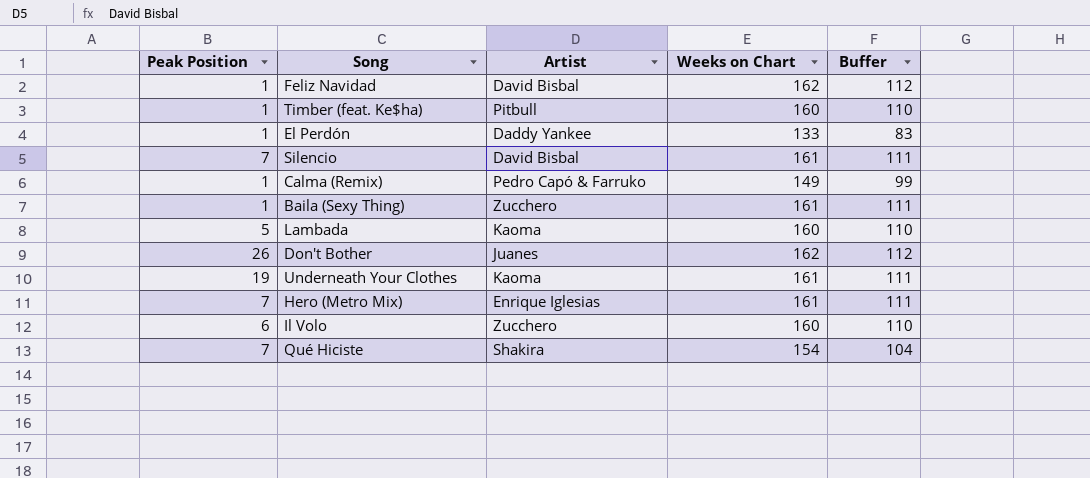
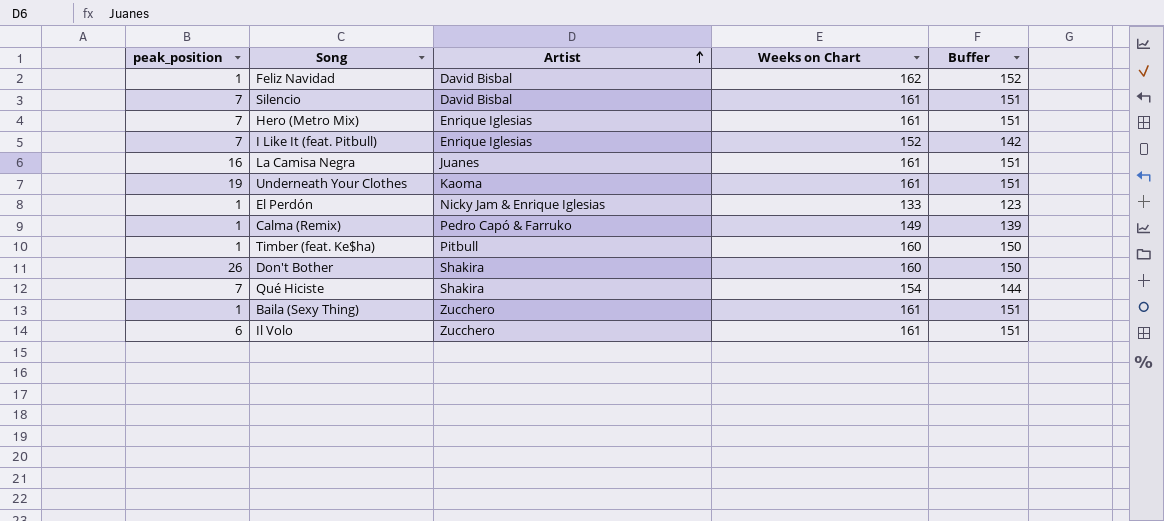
row order: none -> Artist ascending
column name: Peak Position -> peak_position
column Buffer | formula: [Weeks on Chart] - 50 -> [Weeks on Chart] - 10
row Lambada: 5 | Kaoma | 160 | 110 -> none
row I Like It (feat. Pitbull): none -> 7 | Enrique Iglesias | 152 | 142
row La Camisa Negra: none -> 16 | Juanes | 161 | 151
El Perdón | Artist: Daddy Yankee -> Nicky Jam & Enrique Iglesias
Don't Bother | Artist: Juanes -> Shakira
Don't Bother | Weeks on Chart: 162 -> 160
Il Volo | Weeks on Chart: 160 -> 161

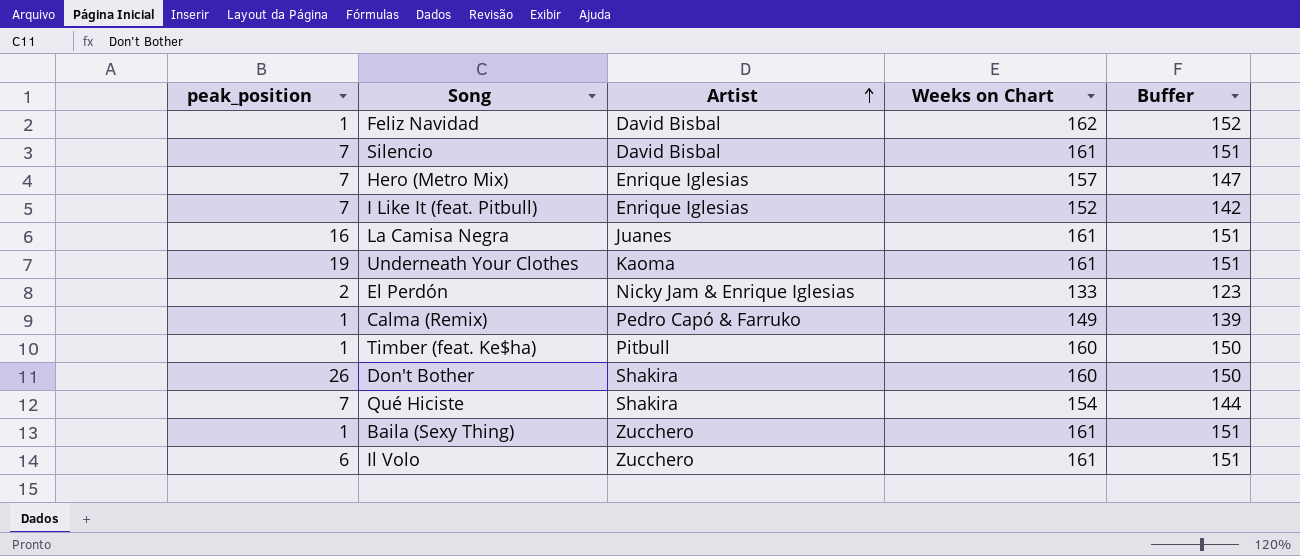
Hero (Metro Mix) | Weeks on Chart: 161 -> 157
Hero (Metro Mix) | Buffer: 151 -> 147
El Perdón | peak_position: 1 -> 2

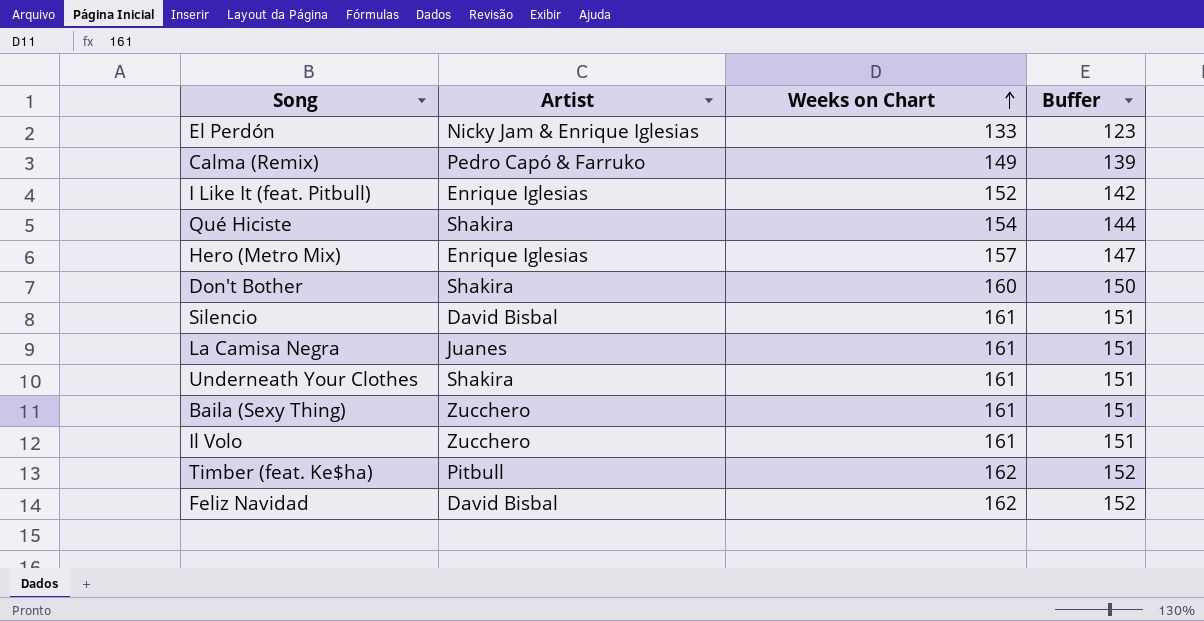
row order: Artist ascending -> Weeks on Chart ascending
column peak_position | position: 1 -> none
Underneath Your Clothes | Artist: Kaoma -> Shakira
Timber (feat. Ke$ha) | Weeks on Chart: 160 -> 162
Timber (feat. Ke$ha) | Buffer: 150 -> 152

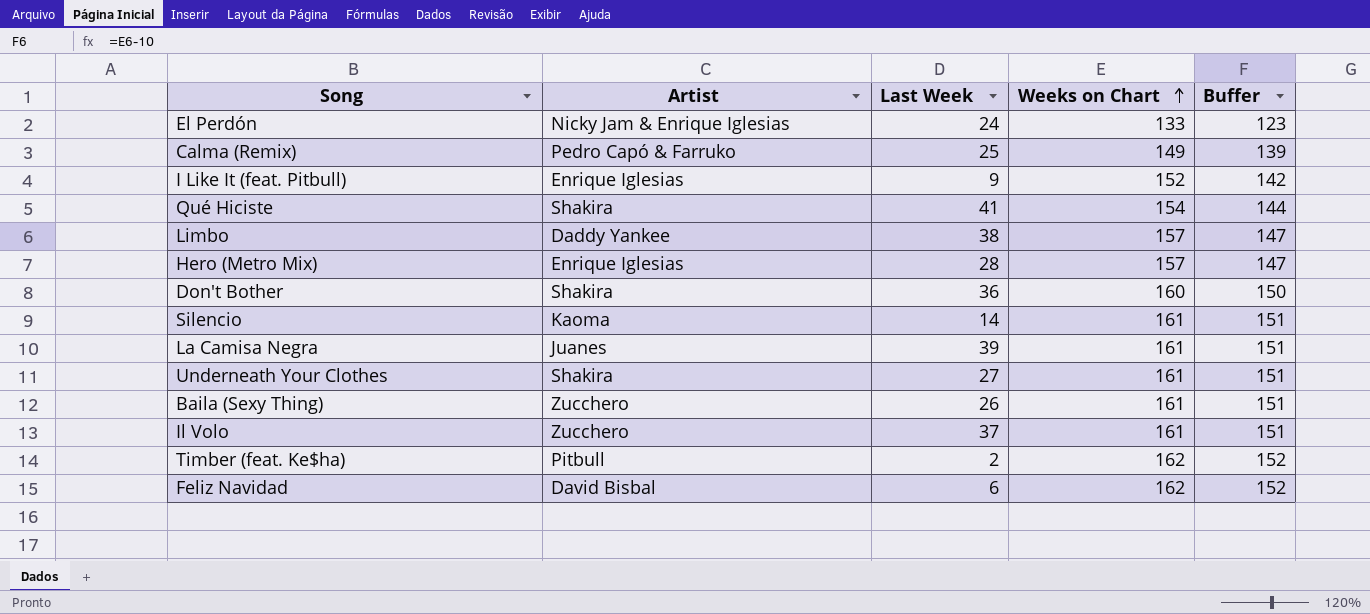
column Last Week | position: none -> 3
row Limbo: none -> Daddy Yankee | 38 | 157 | 147
Silencio | Artist: David Bisbal -> Kaoma

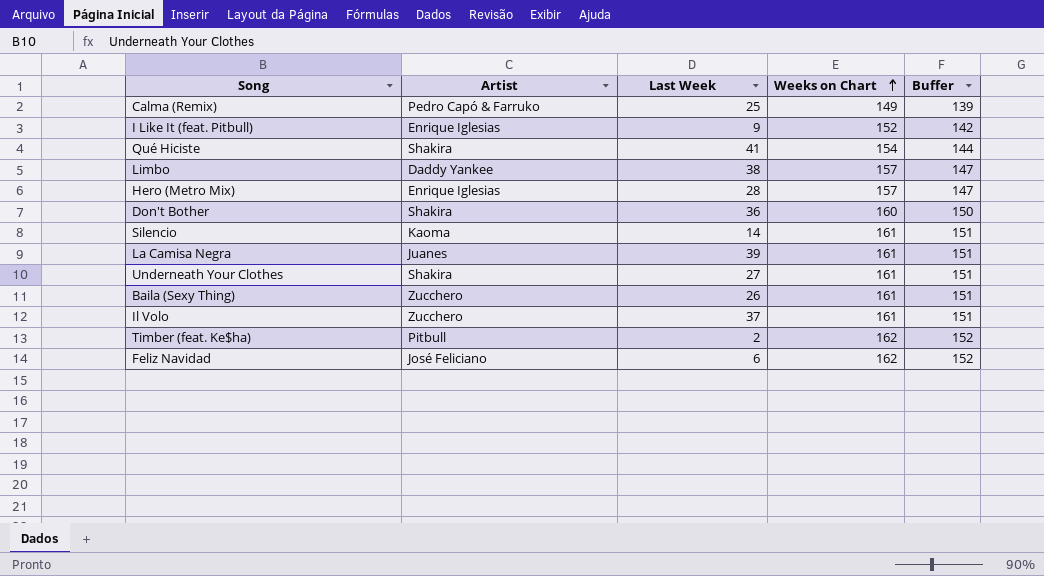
row El Perdón: Nicky Jam & Enrique Iglesias | 24 | 133 | 123 -> none
Feliz Navidad | Artist: David Bisbal -> José Feliciano

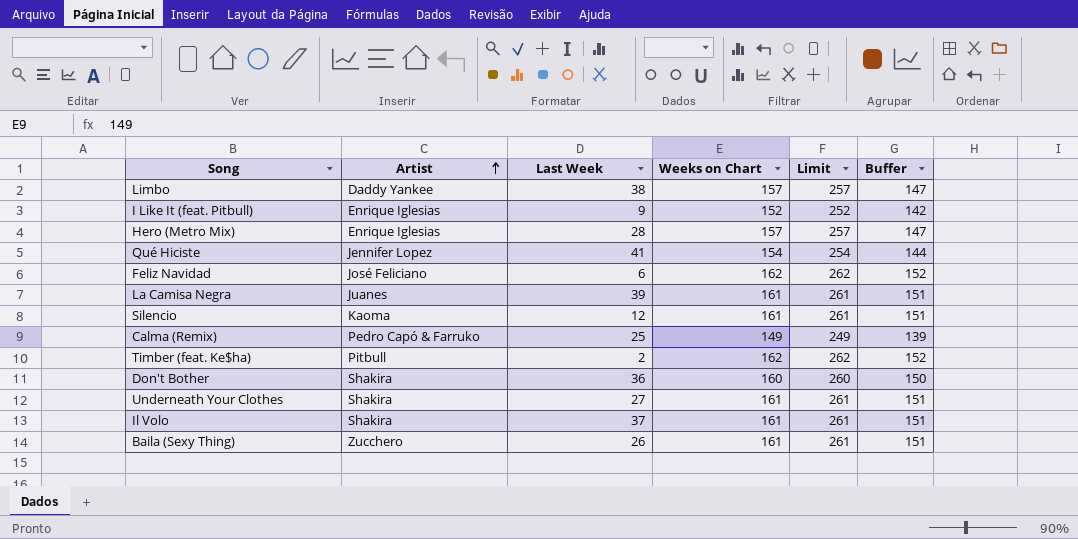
row order: Weeks on Chart ascending -> Artist ascending
column Limit | formula: none -> [Weeks on Chart] + 100
Qué Hiciste | Artist: Shakira -> Jennifer Lopez
Silencio | Last Week: 14 -> 12
Il Volo | Artist: Zucchero -> Shakira

